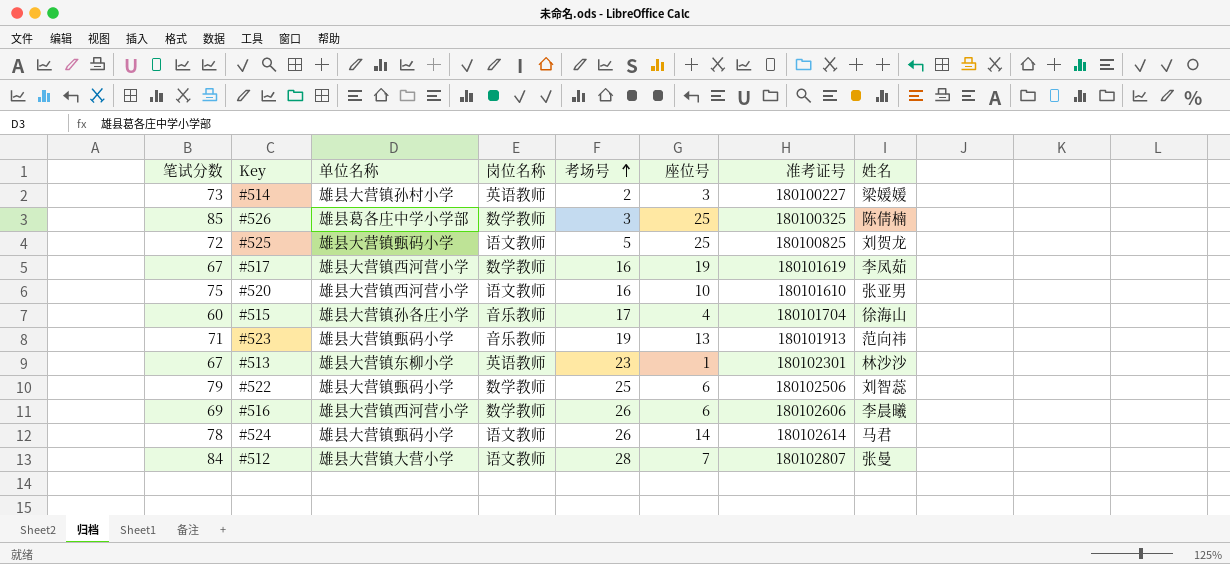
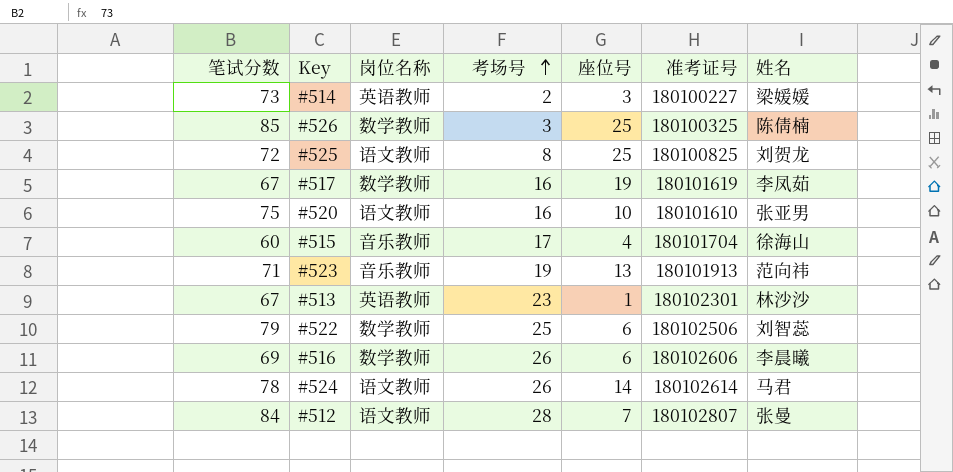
column 单位名称 | position: 3 -> none
#525 | 考场号: 5 -> 8

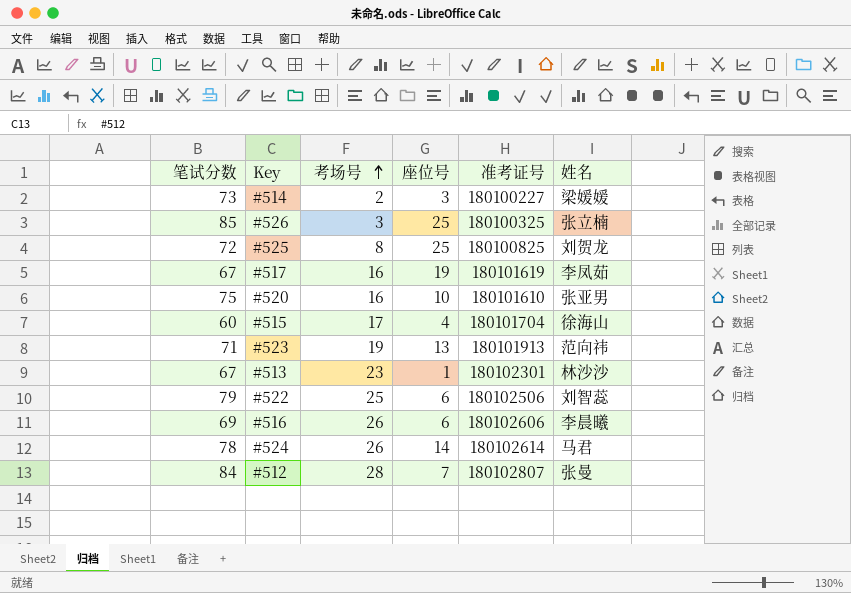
column 岗位名称 | position: 3 -> none
#526 | 姓名: 陈倩楠 -> 张立楠

